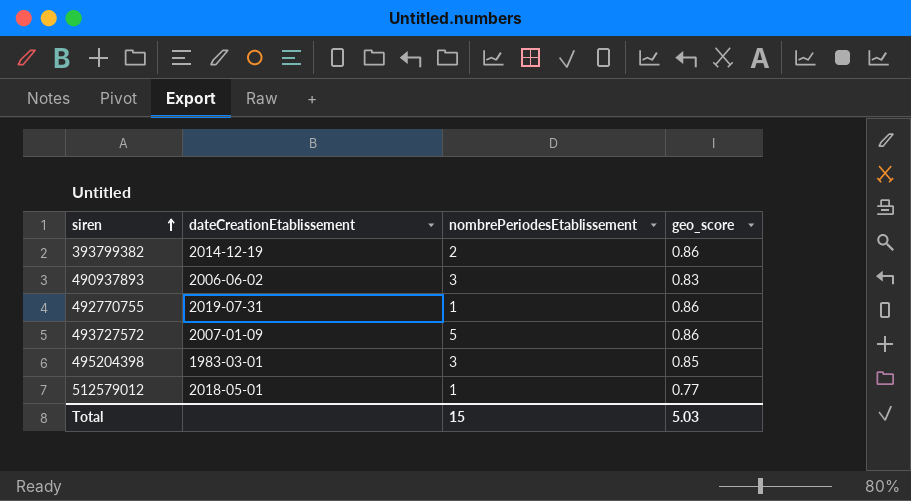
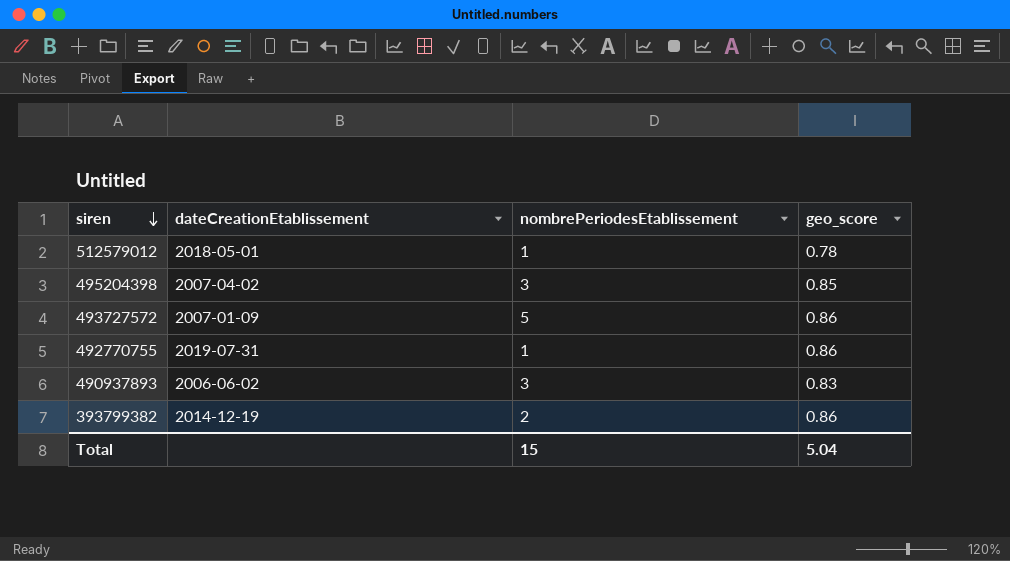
row order: siren ascending -> siren descending
512579012 | geo_score: 0.77 -> 0.78
495204398 | dateCreationEtablissement: 1983-03-01 -> 2007-04-02
Total | geo_score: 5.03 -> 5.04

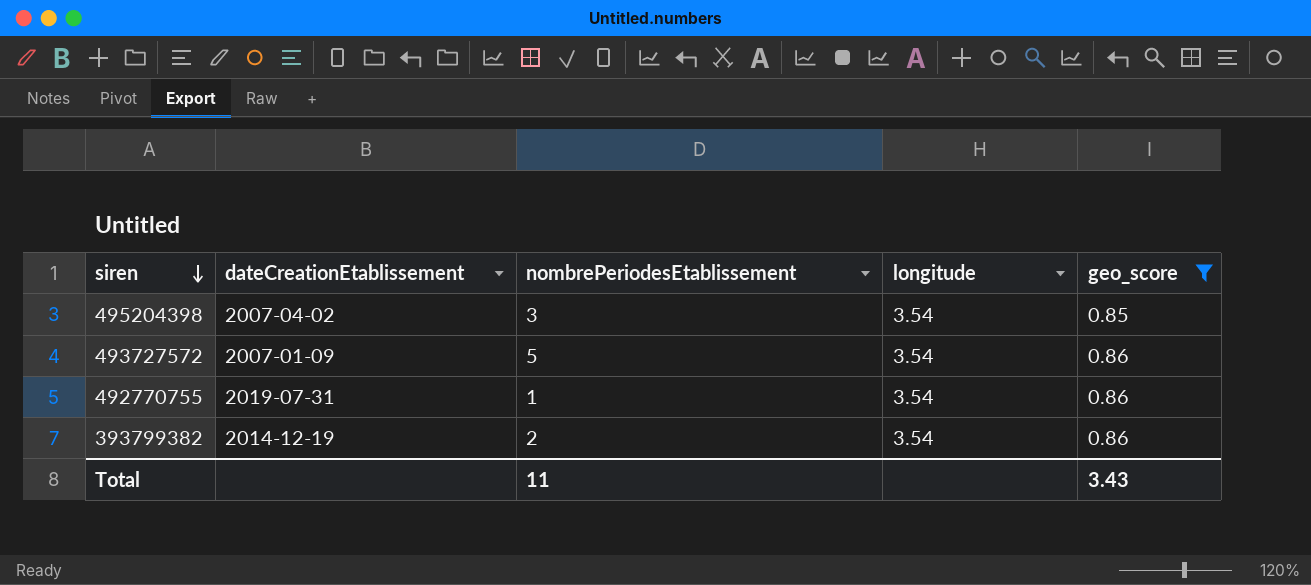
filter: none -> geo_score >= 0.85
column longitude | position: none -> 4
Total | nombrePeriodesEtablissement: 15 -> 11
Total | geo_score: 5.04 -> 3.43

